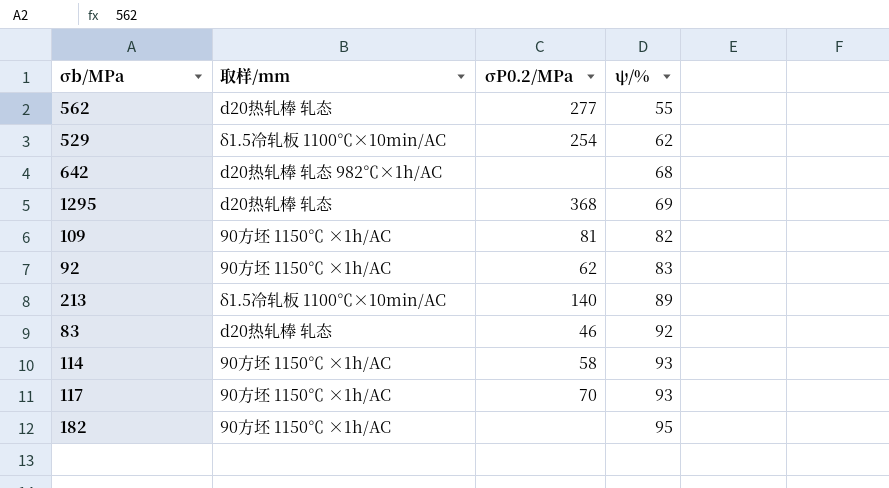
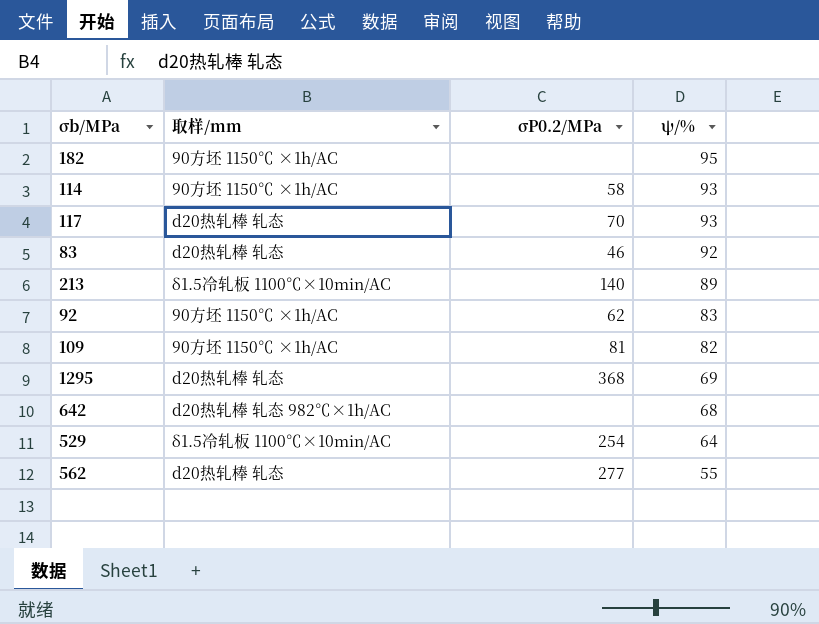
row order: ψ/% ascending -> ψ/% descending
117 | 取样/mm: 90方坯 1150℃ ×1h/AC -> d20热轧棒 轧态
529 | ψ/%: 62 -> 64

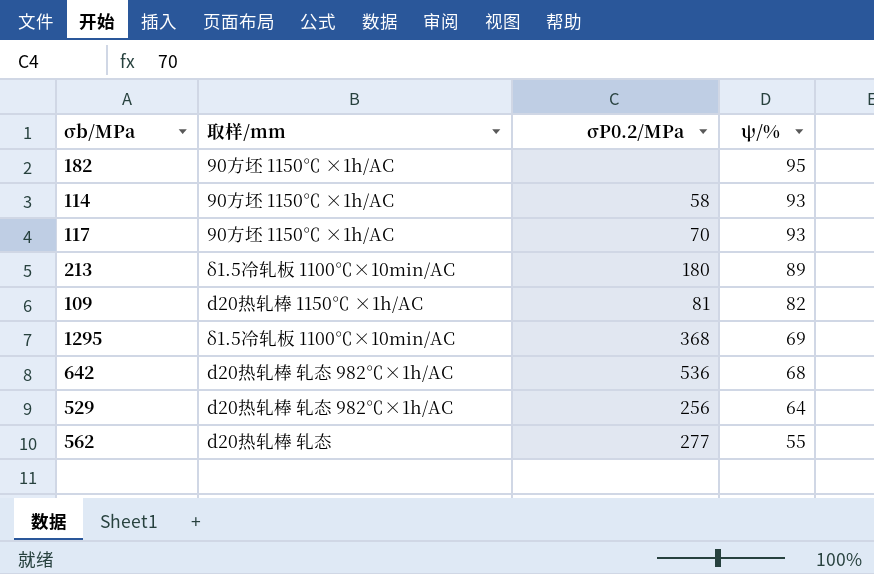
row 83: d20热轧棒 轧态 | 46 | 92 -> none
row 92: 90方坯 1150℃ ×1h/AC | 62 | 83 -> none
117 | 取样/mm: d20热轧棒 轧态 -> 90方坯 1150℃ ×1h/AC
213 | σP0.2/MPa: 140 -> 180
109 | 取样/mm: 90方坯 1150℃ ×1h/AC -> d20热轧棒 1150℃ ×1h/AC
1295 | 取样/mm: d20热轧棒 轧态 -> δ1.5冷轧板 1100℃×10min/AC
642 | σP0.2/MPa: none -> 536
529 | 取样/mm: δ1.5冷轧板 1100℃×10min/AC -> d20热轧棒 轧态 982℃×1h/AC
529 | σP0.2/MPa: 254 -> 256

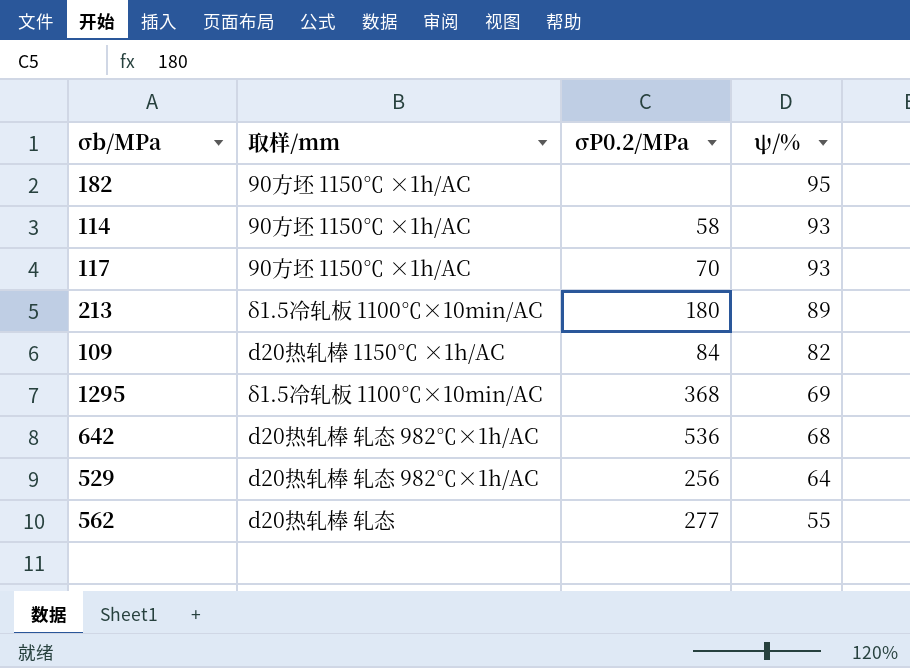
109 | σP0.2/MPa: 81 -> 84

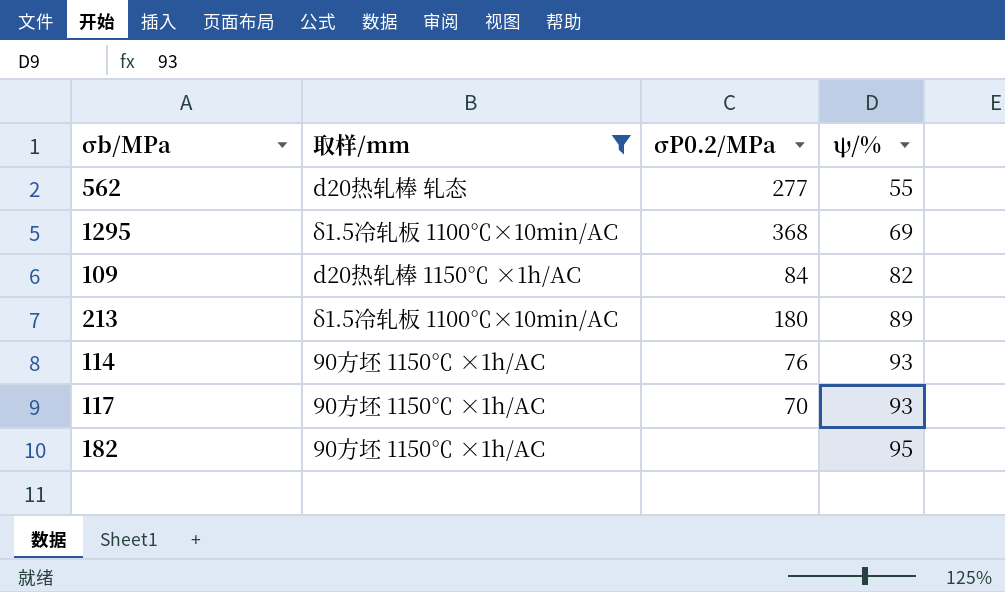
filter: none -> 取样/mm != d20热轧棒 轧态 982℃×1h/AC
row order: ψ/% descending -> ψ/% ascending
114 | σP0.2/MPa: 58 -> 76

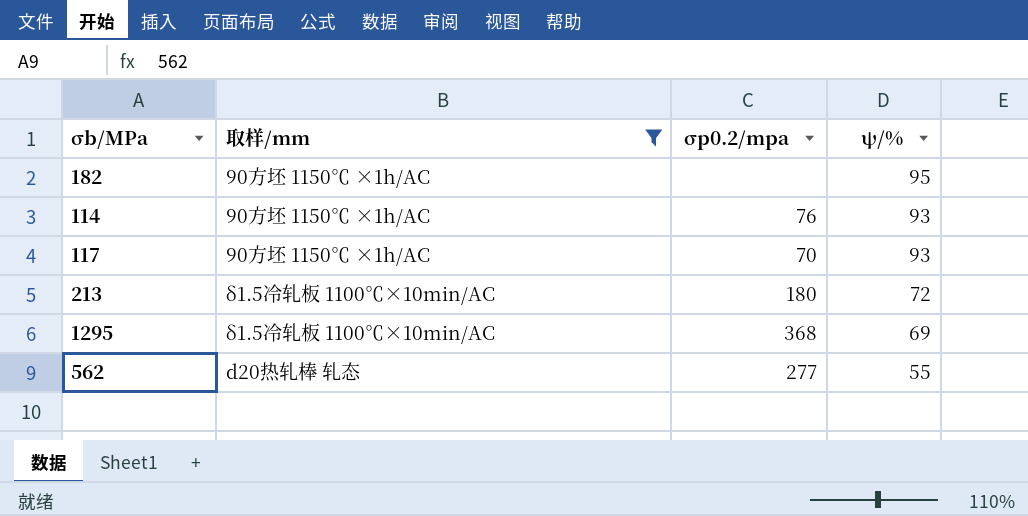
row order: ψ/% ascending -> ψ/% descending
column name: σP0.2/MPa -> σp0.2/mpa
row 109: d20热轧棒 1150℃ ×1h/AC | 84 | 82 -> none
213 | ψ/%: 89 -> 72

